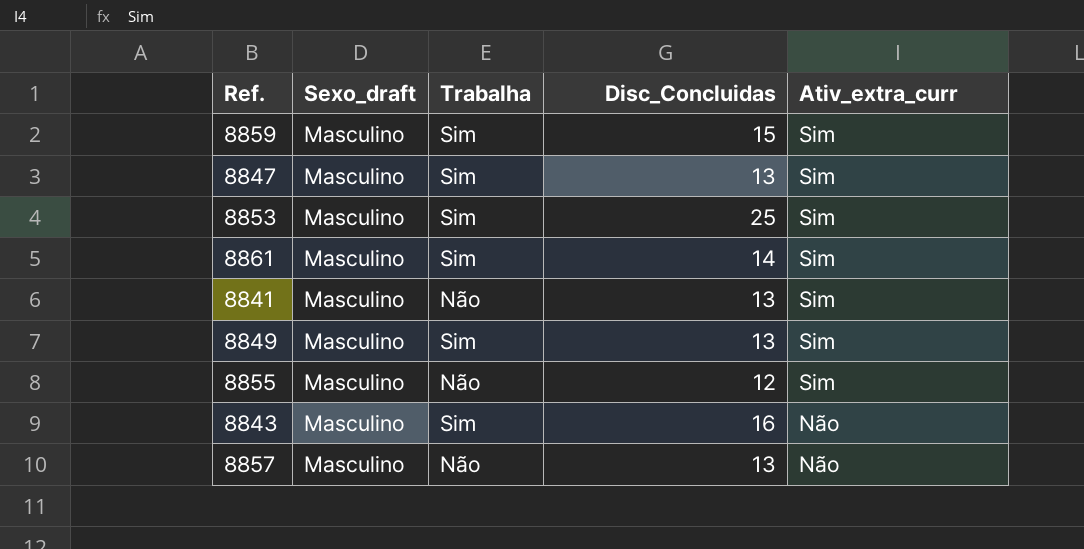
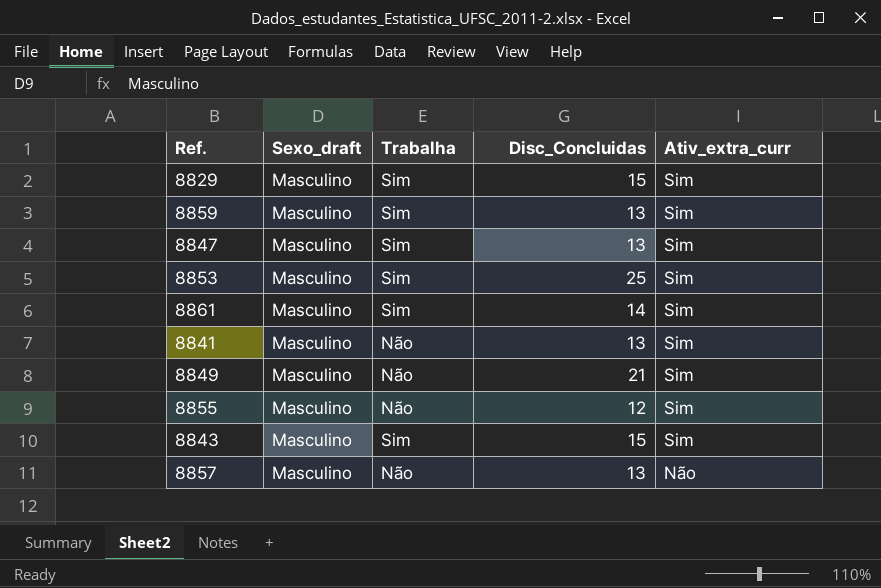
row 8829: none -> Masculino | Sim | 15 | Sim
8859 | Disc_Concluidas: 15 -> 13
8849 | Trabalha: Sim -> Não
8849 | Disc_Concluidas: 13 -> 21
8843 | Disc_Concluidas: 16 -> 15
8843 | Ativ_extra_curr: Não -> Sim

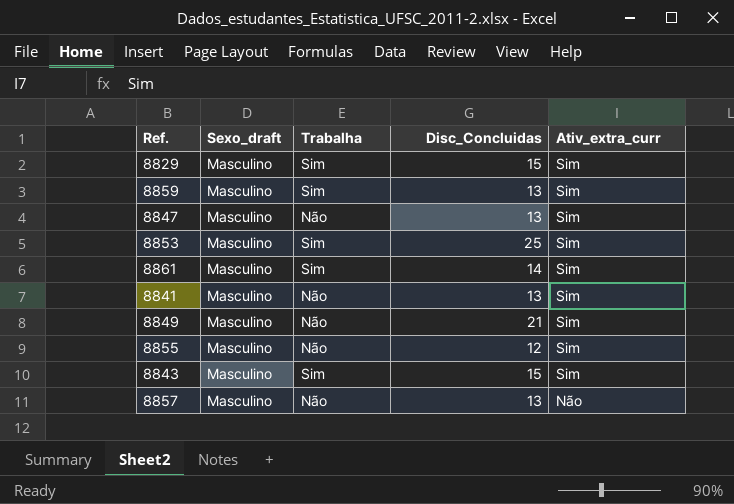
8847 | Trabalha: Sim -> Não

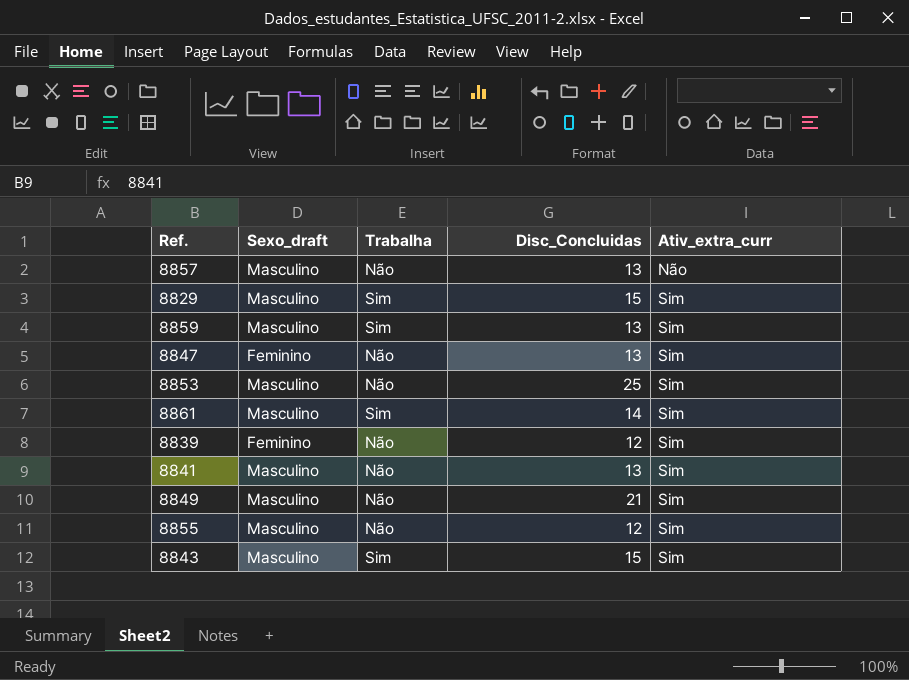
row order: Ativ_extra_curr descending -> Ativ_extra_curr ascending
8847 | Sexo_draft: Masculino -> Feminino
8853 | Trabalha: Sim -> Não
row 8839: none -> Feminino | Não | 12 | Sim

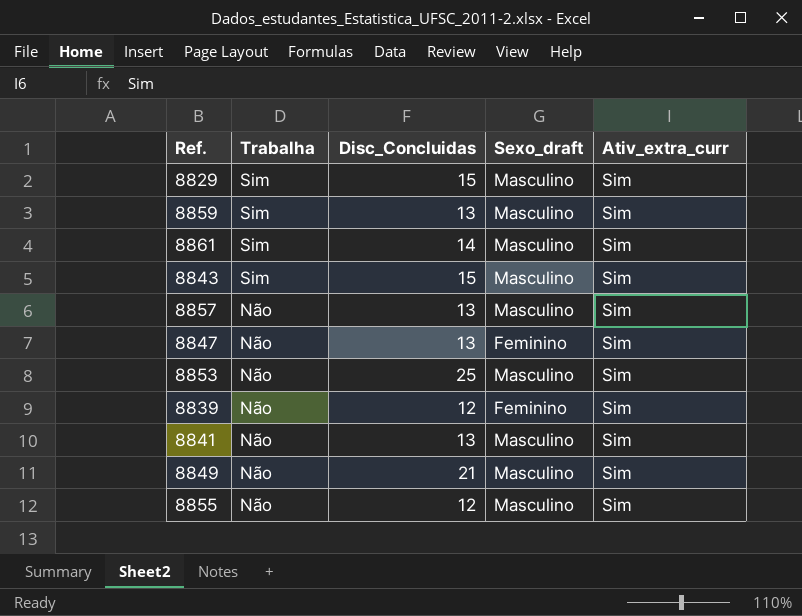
row order: Ativ_extra_curr ascending -> Trabalha descending
column Sexo_draft | position: 2 -> 4
8857 | Ativ_extra_curr: Não -> Sim

